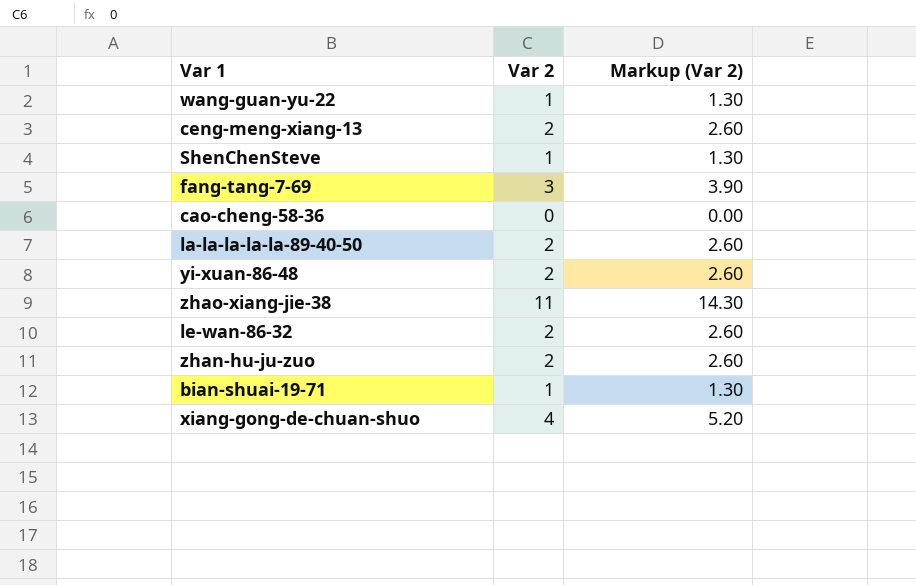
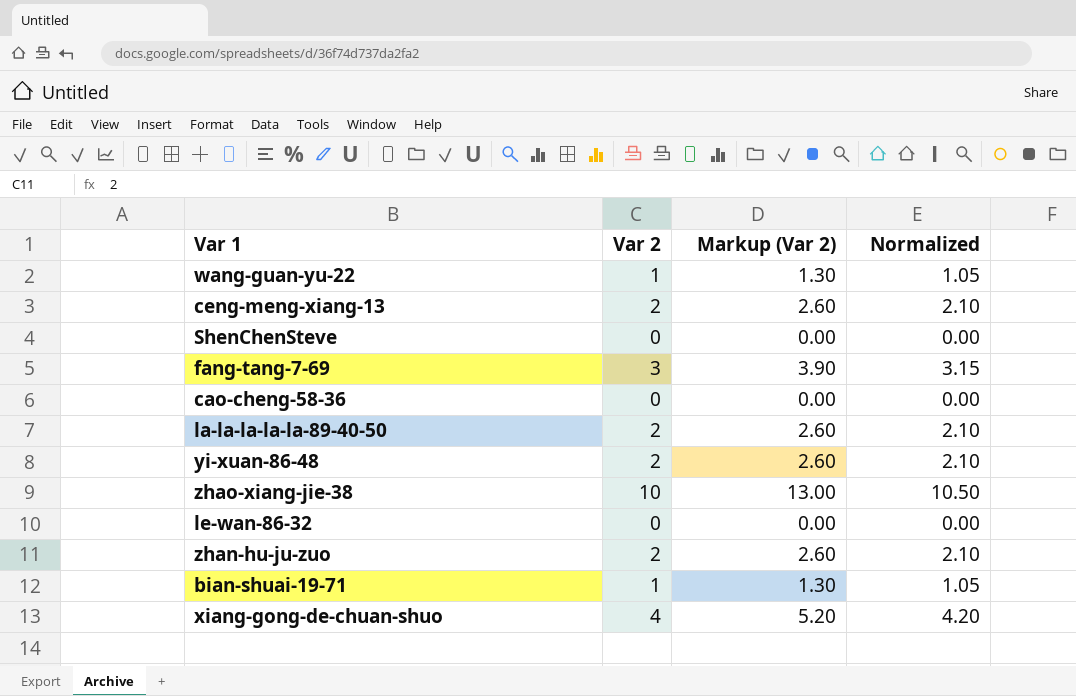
column Normalized | formula: none -> [Var 2] * 1.05
ShenChenSteve | Var 2: 1 -> 0
ShenChenSteve | Markup (Var 2): 1.30 -> 0.00
zhao-xiang-jie-38 | Var 2: 11 -> 10
zhao-xiang-jie-38 | Markup (Var 2): 14.30 -> 13.00
le-wan-86-32 | Var 2: 2 -> 0
le-wan-86-32 | Markup (Var 2): 2.60 -> 0.00

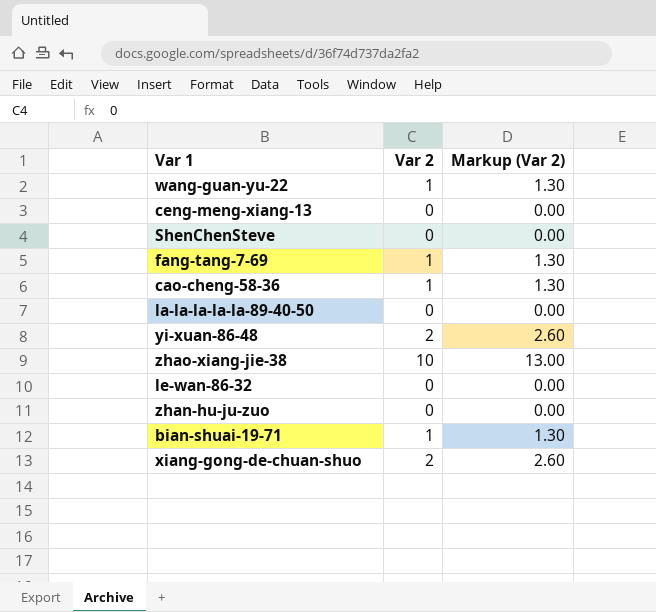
column Normalized | formula: [Var 2] * 1.05 -> none
ceng-meng-xiang-13 | Var 2: 2 -> 0
ceng-meng-xiang-13 | Markup (Var 2): 2.60 -> 0.00
fang-tang-7-69 | Var 2: 3 -> 1
fang-tang-7-69 | Markup (Var 2): 3.90 -> 1.30
cao-cheng-58-36 | Var 2: 0 -> 1
cao-cheng-58-36 | Markup (Var 2): 0.00 -> 1.30
la-la-la-la-la-89-40-50 | Var 2: 2 -> 0
la-la-la-la-la-89-40-50 | Markup (Var 2): 2.60 -> 0.00
zhan-hu-ju-zuo | Var 2: 2 -> 0
zhan-hu-ju-zuo | Markup (Var 2): 2.60 -> 0.00
xiang-gong-de-chuan-shuo | Var 2: 4 -> 2
xiang-gong-de-chuan-shuo | Markup (Var 2): 5.20 -> 2.60

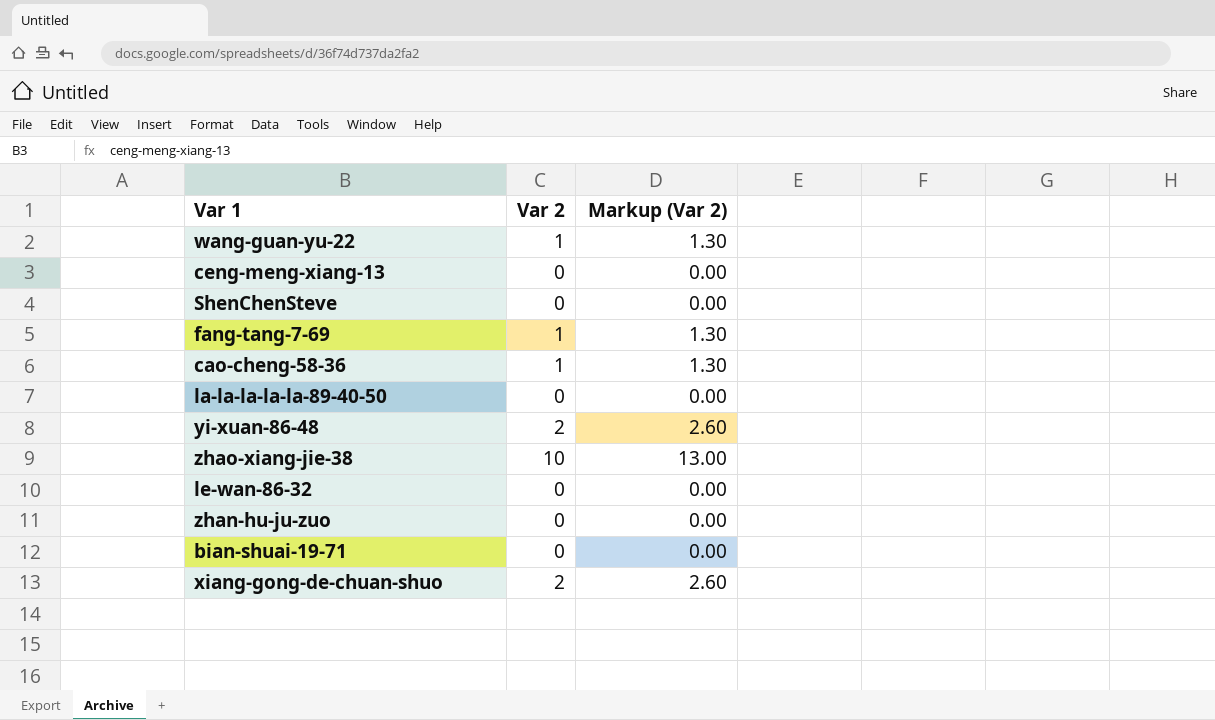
bian-shuai-19-71 | Var 2: 1 -> 0
bian-shuai-19-71 | Markup (Var 2): 1.30 -> 0.00

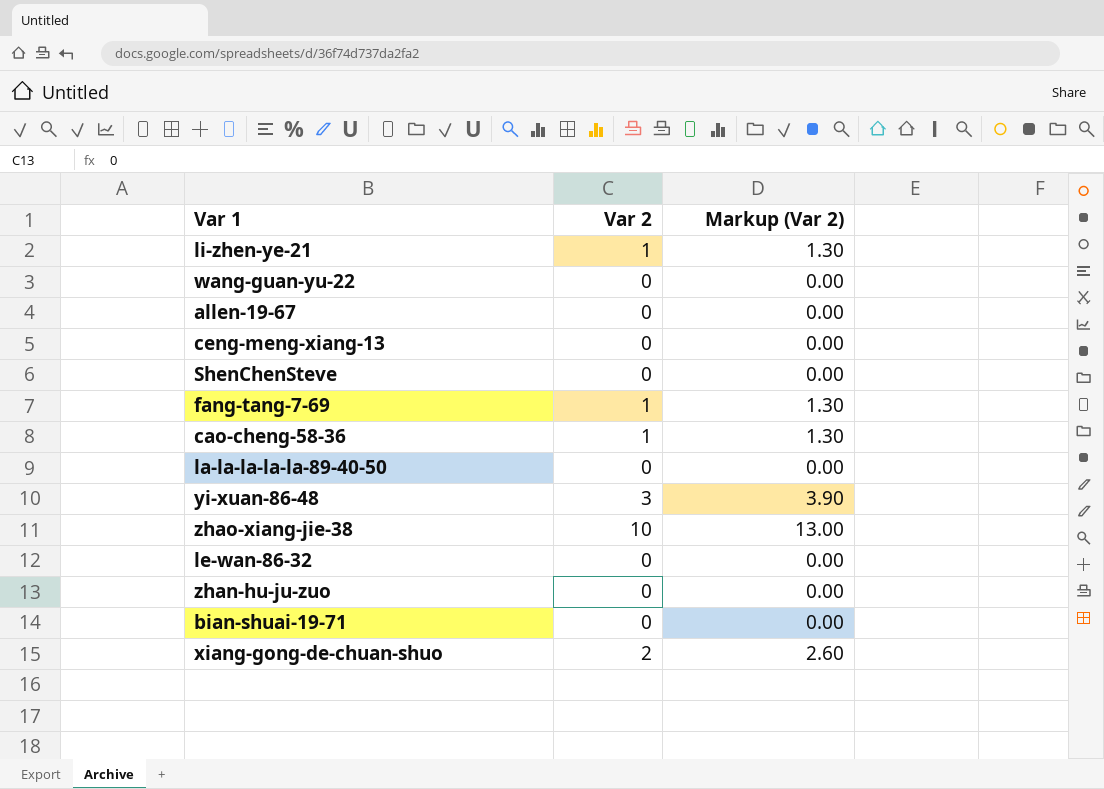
row li-zhen-ye-21: none -> 1 | 1.30
wang-guan-yu-22 | Var 2: 1 -> 0
wang-guan-yu-22 | Markup (Var 2): 1.30 -> 0.00
row allen-19-67: none -> 0 | 0.00
yi-xuan-86-48 | Var 2: 2 -> 3
yi-xuan-86-48 | Markup (Var 2): 2.60 -> 3.90

